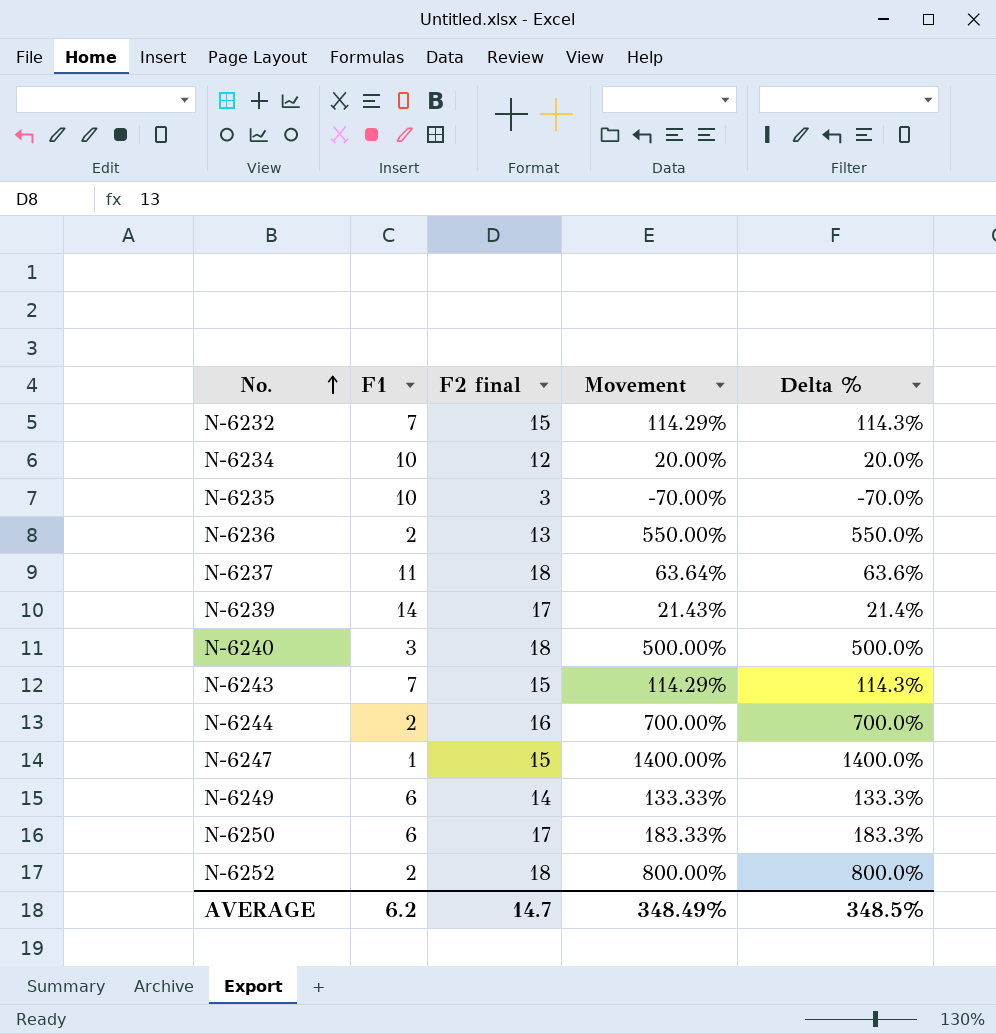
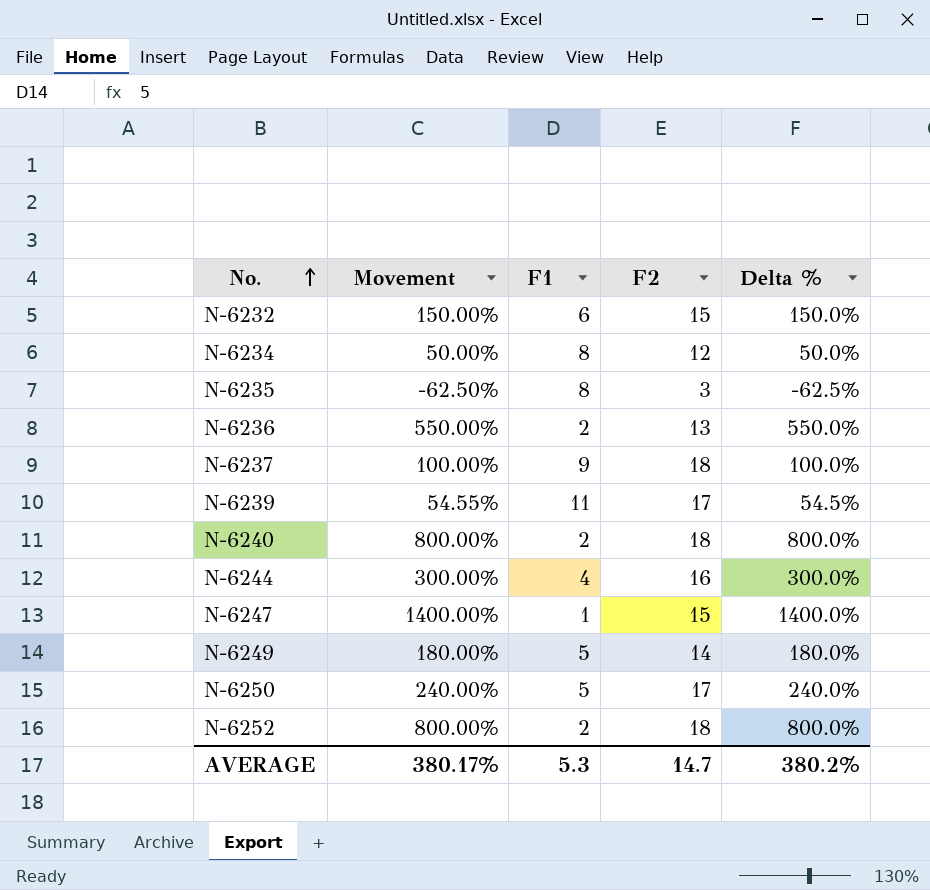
column Movement | position: 4 -> 2
column name: F2 final -> F2
row N-6243: 7 | 15 | 114.29% | 114.3% -> none
N-6232 | Movement: 114.29% -> 150.00%
N-6232 | F1: 7 -> 6
N-6232 | Delta %: 114.3% -> 150.0%
N-6234 | Movement: 20.00% -> 50.00%
N-6234 | F1: 10 -> 8
N-6234 | Delta %: 20.0% -> 50.0%
N-6235 | Movement: -70.00% -> -62.50%
N-6235 | F1: 10 -> 8
N-6235 | Delta %: -70.0% -> -62.5%
N-6237 | Movement: 63.64% -> 100.00%
N-6237 | F1: 11 -> 9
N-6237 | Delta %: 63.6% -> 100.0%
N-6239 | Movement: 21.43% -> 54.55%
N-6239 | F1: 14 -> 11
N-6239 | Delta %: 21.4% -> 54.5%
N-6240 | Movement: 500.00% -> 800.00%
N-6240 | F1: 3 -> 2
N-6240 | Delta %: 500.0% -> 800.0%
N-6244 | Movement: 700.00% -> 300.00%
N-6244 | F1: 2 -> 4
N-6244 | Delta %: 700.0% -> 300.0%
N-6249 | Movement: 133.33% -> 180.00%
N-6249 | F1: 6 -> 5
N-6249 | Delta %: 133.3% -> 180.0%
N-6250 | Movement: 183.33% -> 240.00%
N-6250 | F1: 6 -> 5
N-6250 | Delta %: 183.3% -> 240.0%
AVERAGE | Movement: 348.49% -> 380.17%
AVERAGE | F1: 6.2 -> 5.3
AVERAGE | Delta %: 348.5% -> 380.2%

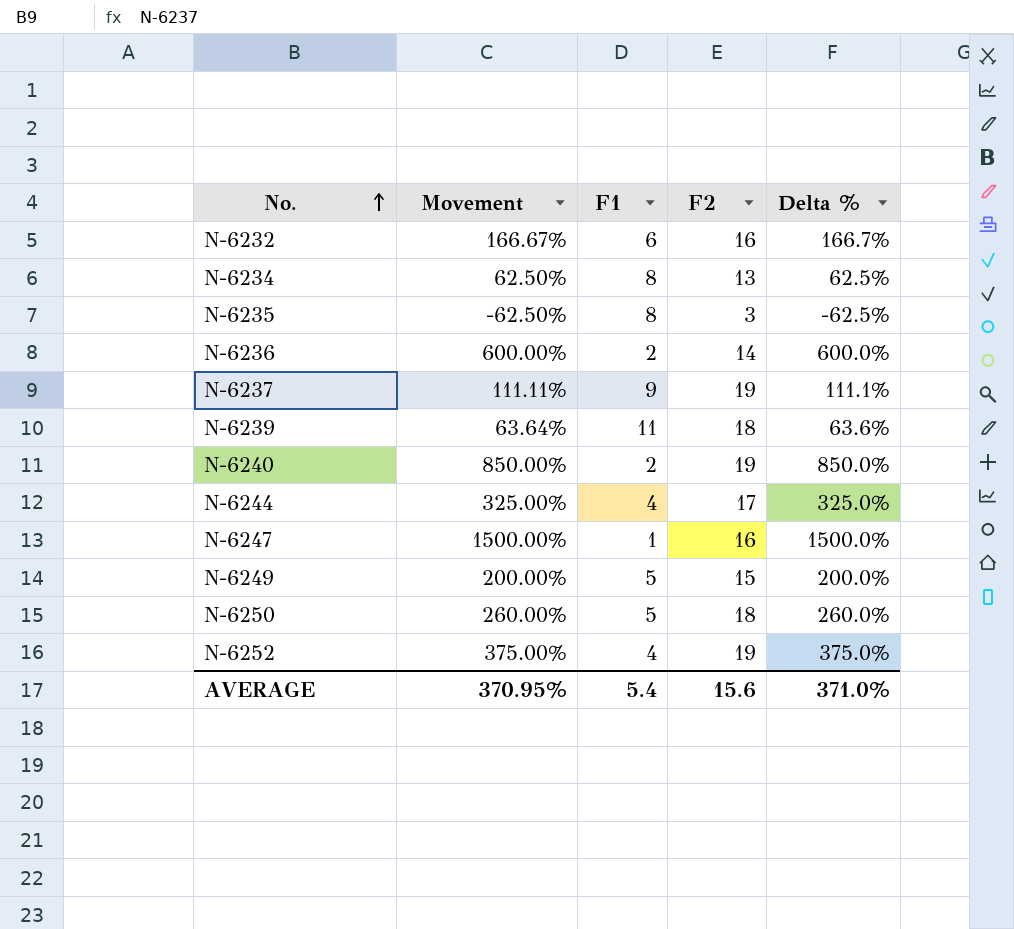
N-6232 | Movement: 150.00% -> 166.67%
N-6232 | F2: 15 -> 16
N-6232 | Delta %: 150.0% -> 166.7%
N-6234 | Movement: 50.00% -> 62.50%
N-6234 | F2: 12 -> 13
N-6234 | Delta %: 50.0% -> 62.5%
N-6236 | Movement: 550.00% -> 600.00%
N-6236 | F2: 13 -> 14
N-6236 | Delta %: 550.0% -> 600.0%
N-6237 | Movement: 100.00% -> 111.11%
N-6237 | F2: 18 -> 19
N-6237 | Delta %: 100.0% -> 111.1%
N-6239 | Movement: 54.55% -> 63.64%
N-6239 | F2: 17 -> 18
N-6239 | Delta %: 54.5% -> 63.6%
N-6240 | Movement: 800.00% -> 850.00%
N-6240 | F2: 18 -> 19
N-6240 | Delta %: 800.0% -> 850.0%
N-6244 | Movement: 300.00% -> 325.00%
N-6244 | F2: 16 -> 17
N-6244 | Delta %: 300.0% -> 325.0%
N-6247 | Movement: 1400.00% -> 1500.00%
N-6247 | F2: 15 -> 16
N-6247 | Delta %: 1400.0% -> 1500.0%
N-6249 | Movement: 180.00% -> 200.00%
N-6249 | F2: 14 -> 15
N-6249 | Delta %: 180.0% -> 200.0%
N-6250 | Movement: 240.00% -> 260.00%
N-6250 | F2: 17 -> 18
N-6250 | Delta %: 240.0% -> 260.0%
N-6252 | Movement: 800.00% -> 375.00%
N-6252 | F1: 2 -> 4
N-6252 | F2: 18 -> 19
N-6252 | Delta %: 800.0% -> 375.0%
AVERAGE | Movement: 380.17% -> 370.95%
AVERAGE | F1: 5.3 -> 5.4
AVERAGE | F2: 14.7 -> 15.6
AVERAGE | Delta %: 380.2% -> 371.0%

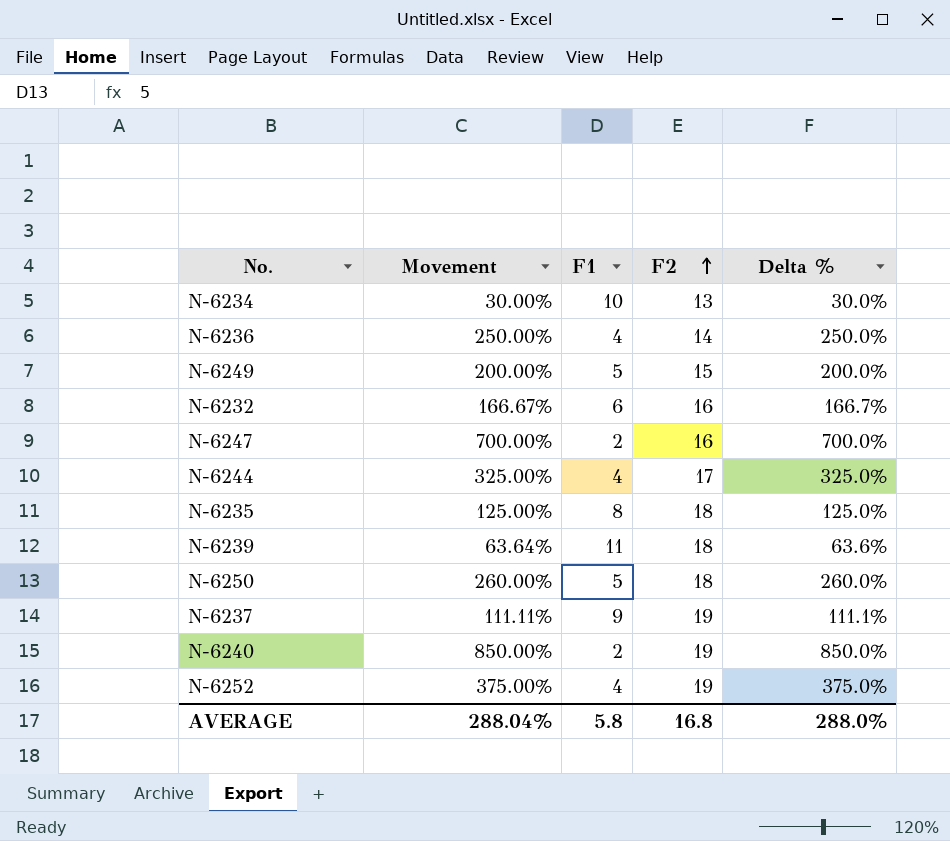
row order: No. ascending -> F2 ascending
N-6234 | Movement: 62.50% -> 30.00%
N-6234 | F1: 8 -> 10
N-6234 | Delta %: 62.5% -> 30.0%
N-6236 | Movement: 600.00% -> 250.00%
N-6236 | F1: 2 -> 4
N-6236 | Delta %: 600.0% -> 250.0%
N-6247 | Movement: 1500.00% -> 700.00%
N-6247 | F1: 1 -> 2
N-6247 | Delta %: 1500.0% -> 700.0%
N-6235 | Movement: -62.50% -> 125.00%
N-6235 | F2: 3 -> 18
N-6235 | Delta %: -62.5% -> 125.0%
AVERAGE | Movement: 370.95% -> 288.04%
AVERAGE | F1: 5.4 -> 5.8
AVERAGE | F2: 15.6 -> 16.8
AVERAGE | Delta %: 371.0% -> 288.0%

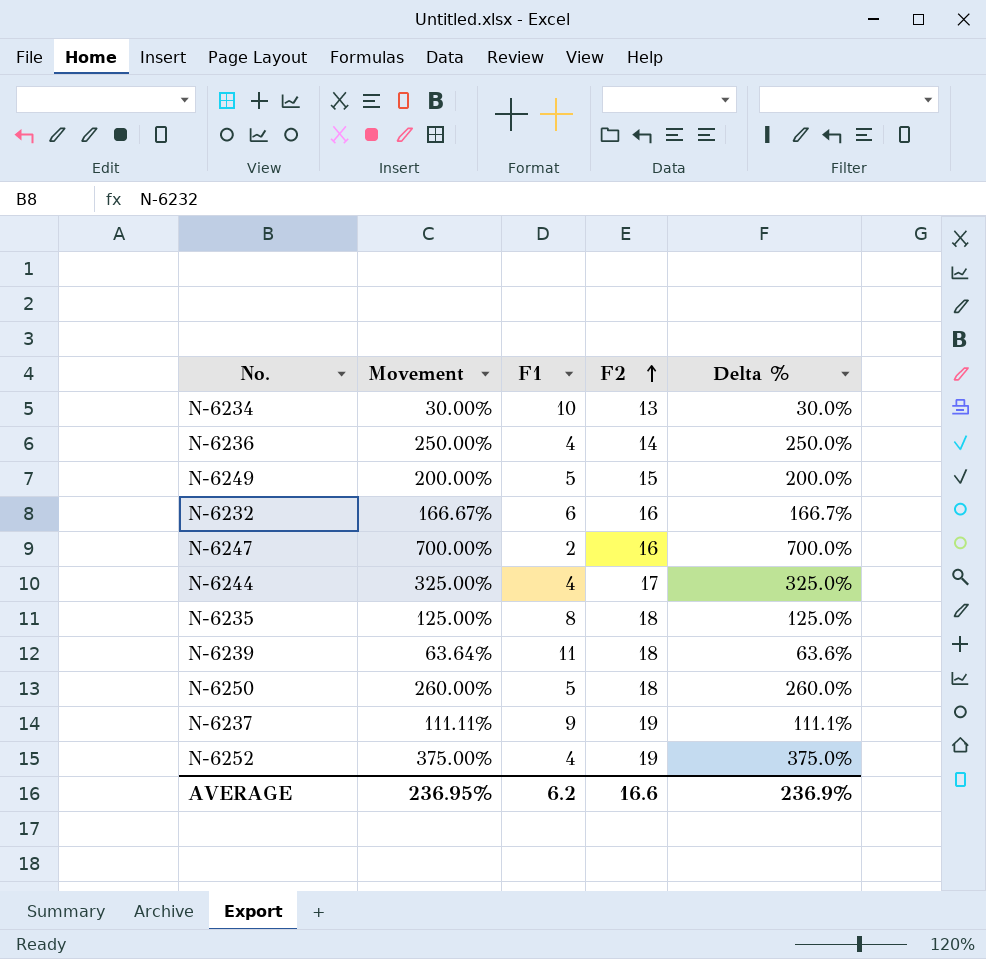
row N-6240: 850.00% | 2 | 19 | 850.0% -> none
AVERAGE | Movement: 288.04% -> 236.95%
AVERAGE | F1: 5.8 -> 6.2
AVERAGE | F2: 16.8 -> 16.6
AVERAGE | Delta %: 288.0% -> 236.9%

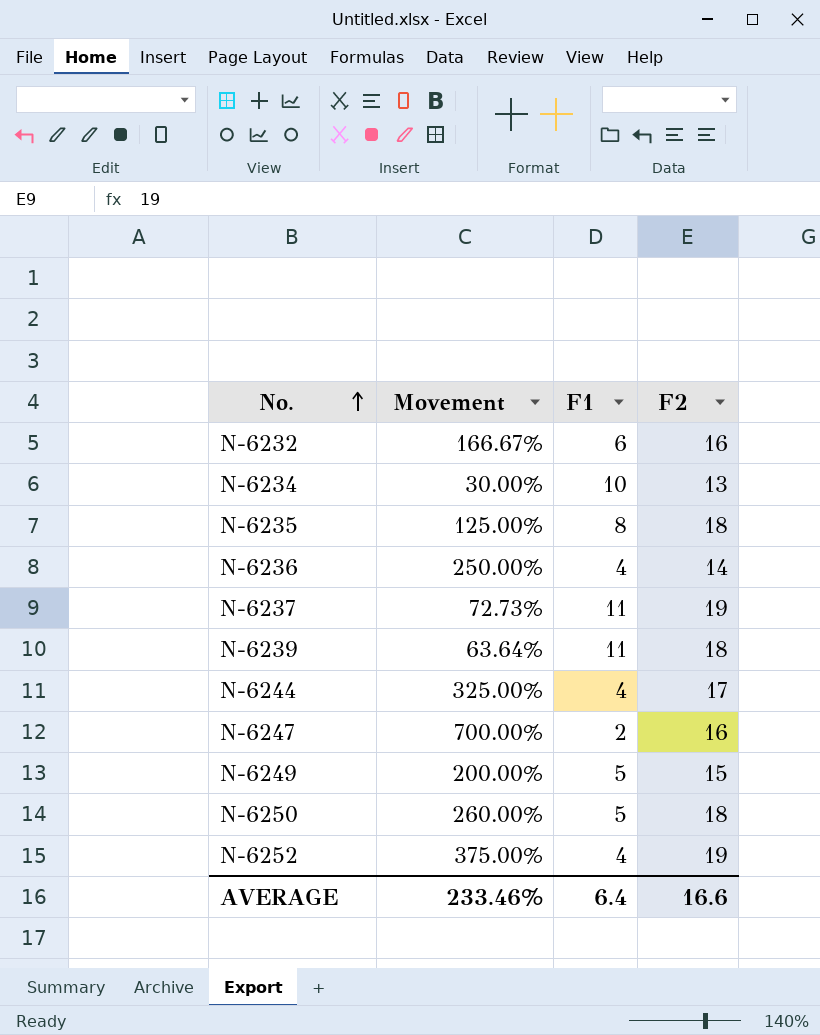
row order: F2 ascending -> No. ascending
column Delta % | formula: ([F2] - [F1]) / [F1] -> none
N-6237 | Movement: 111.11% -> 72.73%
N-6237 | F1: 9 -> 11
AVERAGE | Movement: 236.95% -> 233.46%
AVERAGE | F1: 6.2 -> 6.4

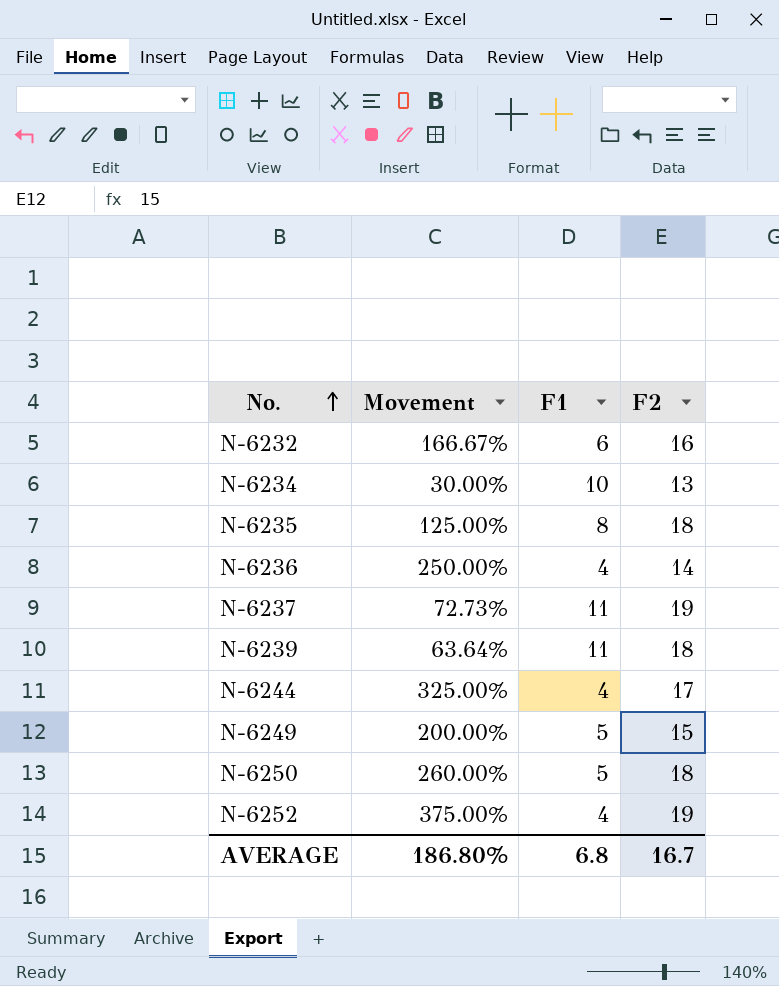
row N-6247: 700.00% | 2 | 16 -> none
AVERAGE | Movement: 233.46% -> 186.80%
AVERAGE | F1: 6.4 -> 6.8
AVERAGE | F2: 16.6 -> 16.7

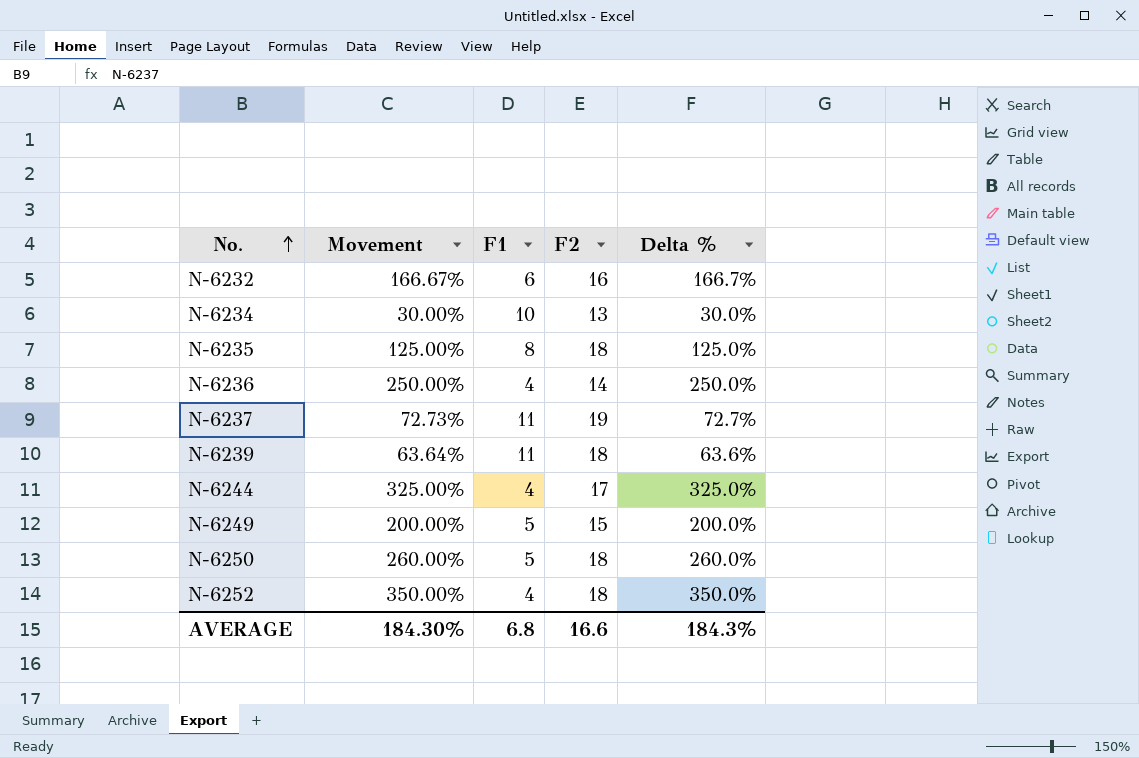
column Delta % | formula: none -> ([F2] - [F1]) / [F1]
N-6252 | Movement: 375.00% -> 350.00%
N-6252 | F2: 19 -> 18
AVERAGE | Movement: 186.80% -> 184.30%
AVERAGE | F2: 16.7 -> 16.6

